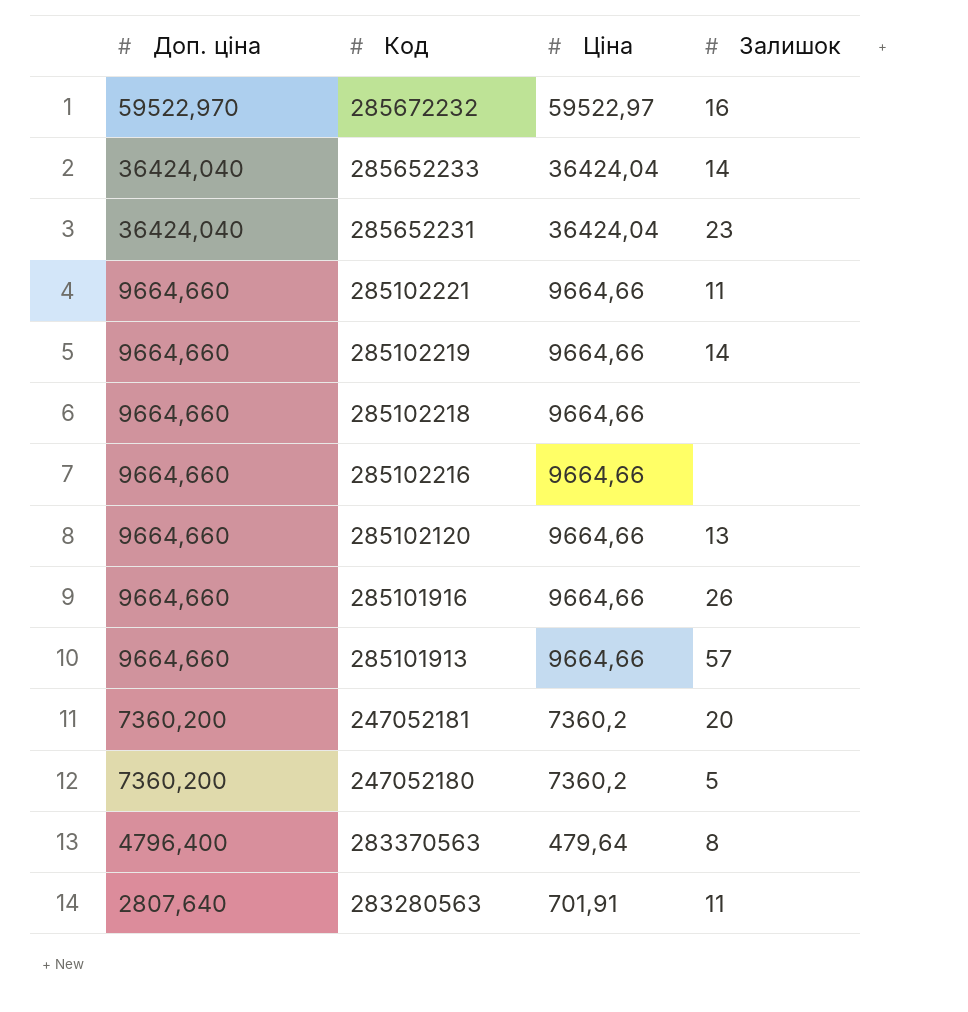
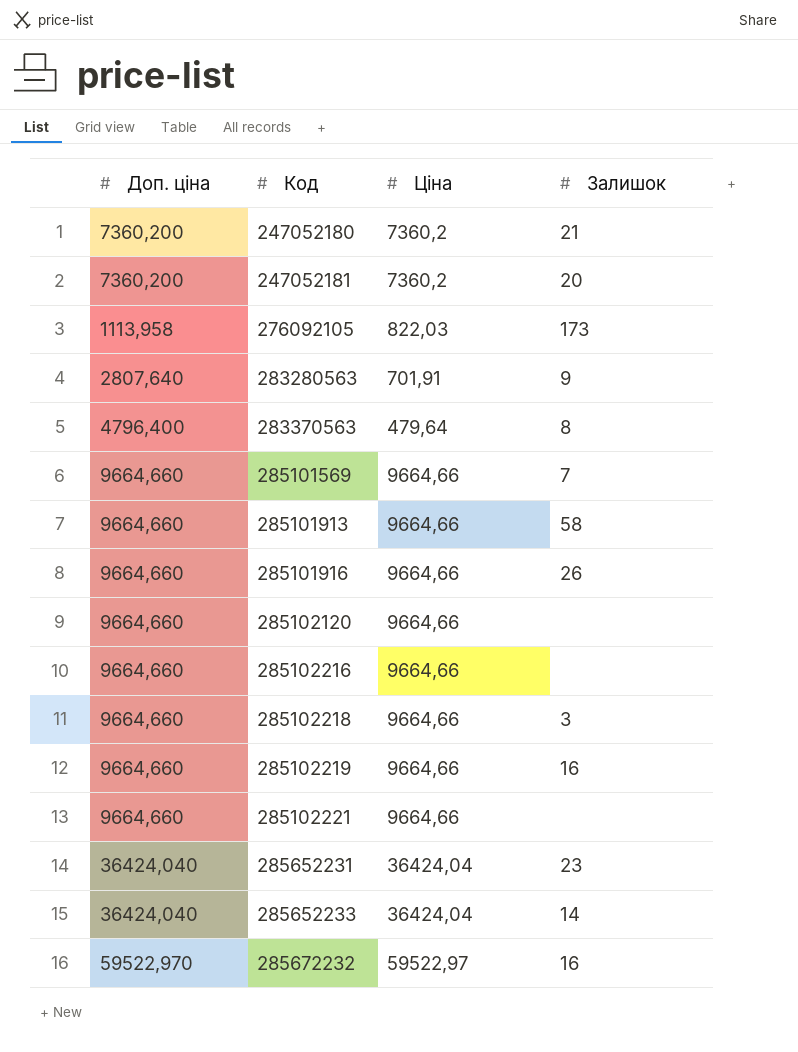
row order: Доп. ціна descending -> Код ascending
247052180 | Залишок: 5 -> 21
row 276092105: none -> 1113,958 | 822,03 | 173
283280563 | Залишок: 11 -> 9
row 285101569: none -> 9664,660 | 9664,66 | 7
285101913 | Залишок: 57 -> 58
285102120 | Залишок: 13 -> none
285102218 | Залишок: none -> 3
285102219 | Залишок: 14 -> 16
285102221 | Залишок: 11 -> none

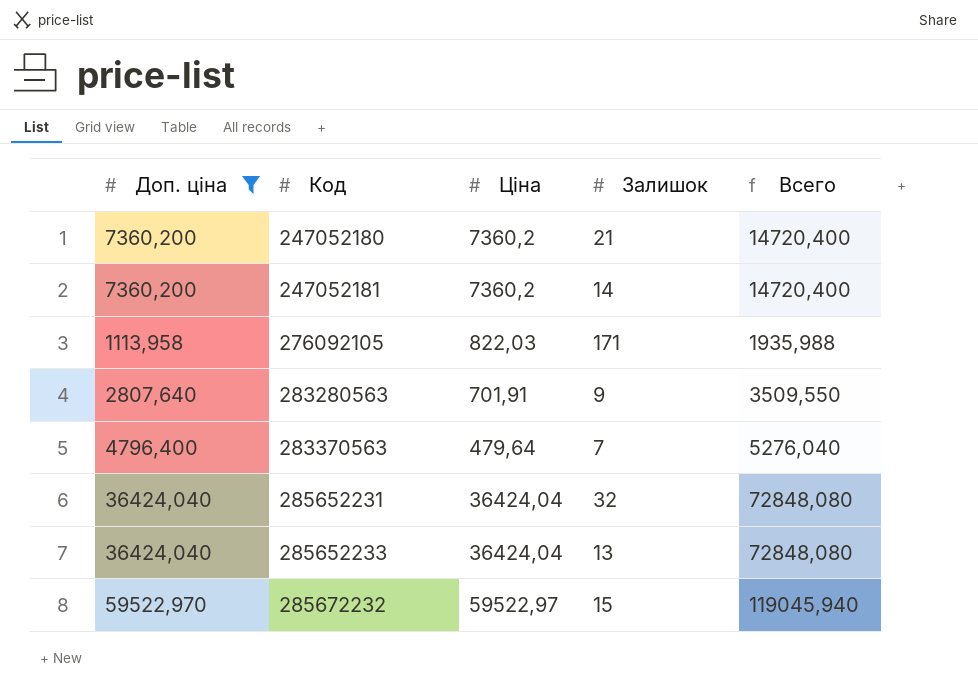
filter: none -> Доп. ціна != 9664,660
column Всего | formula: none -> [Доп. ціна] + [Ціна]
247052181 | Залишок: 20 -> 14
276092105 | Залишок: 173 -> 171
283370563 | Залишок: 8 -> 7
285652231 | Залишок: 23 -> 32
285652233 | Залишок: 14 -> 13
285672232 | Залишок: 16 -> 15

